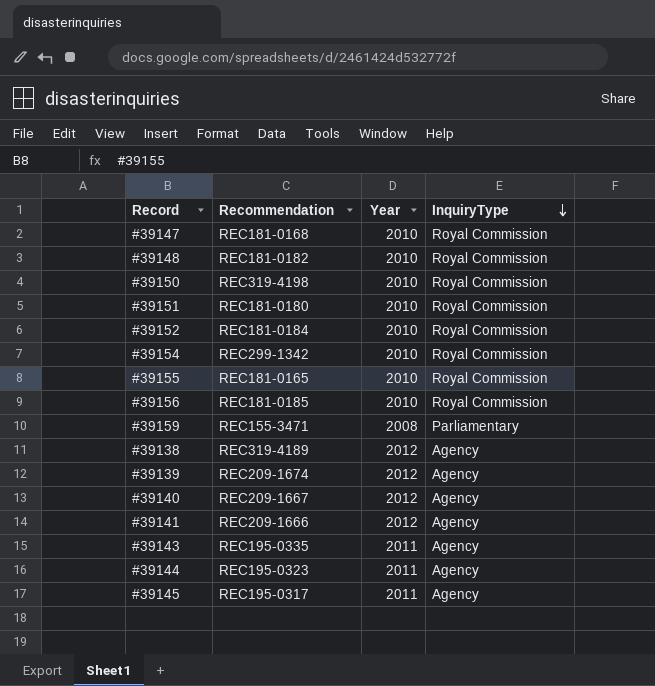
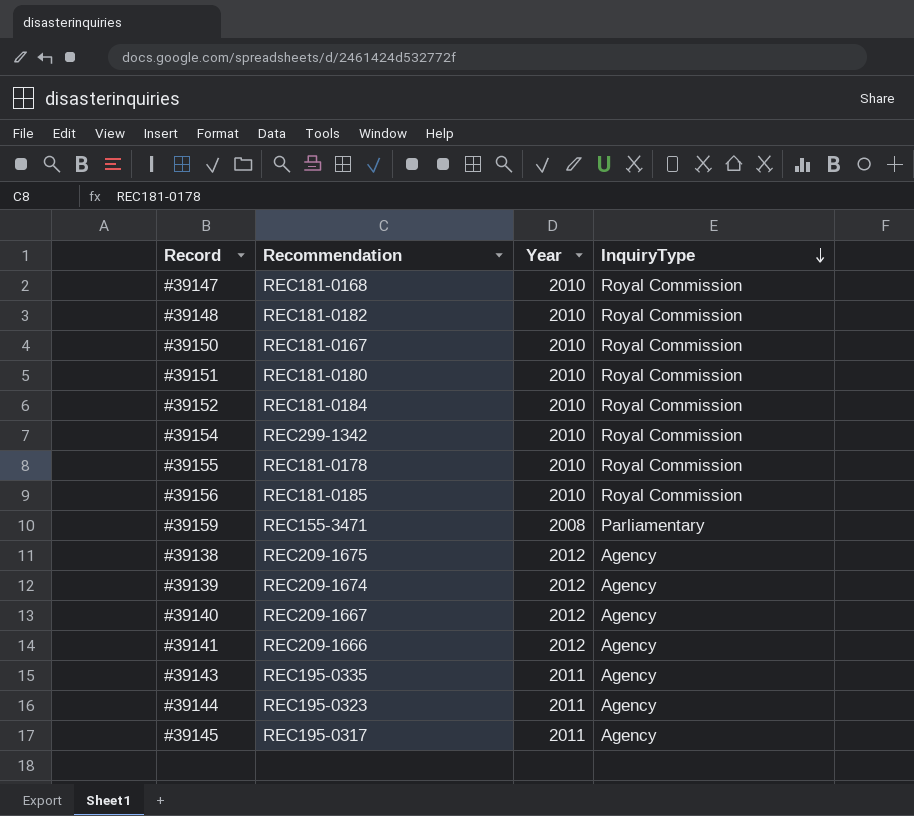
#39150 | Recommendation: REC319-4198 -> REC181-0167
#39155 | Recommendation: REC181-0165 -> REC181-0178
#39138 | Recommendation: REC319-4189 -> REC209-1675

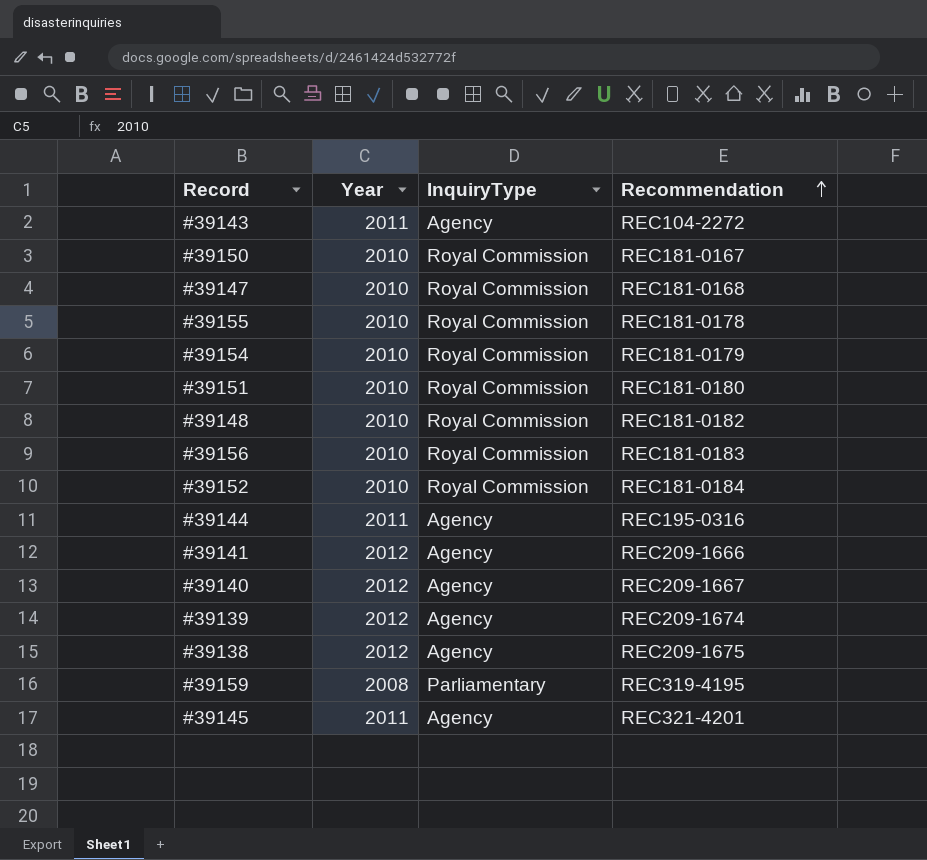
row order: InquiryType descending -> Recommendation ascending
column Recommendation | position: 2 -> 4
#39143 | Recommendation: REC195-0335 -> REC104-2272
#39154 | Recommendation: REC299-1342 -> REC181-0179
#39156 | Recommendation: REC181-0185 -> REC181-0183
#39144 | Recommendation: REC195-0323 -> REC195-0316
#39159 | Recommendation: REC155-3471 -> REC319-4195
#39145 | Recommendation: REC195-0317 -> REC321-4201

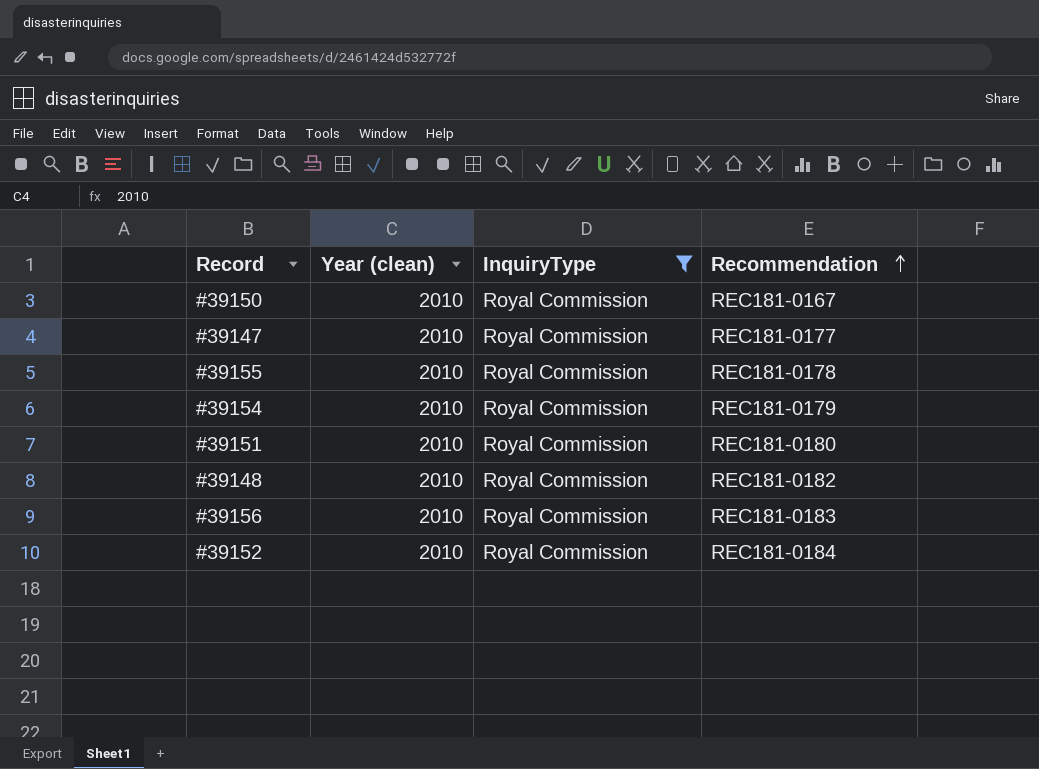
filter: none -> InquiryType = Royal Commission
column name: Year -> Year (clean)
#39147 | Recommendation: REC181-0168 -> REC181-0177

